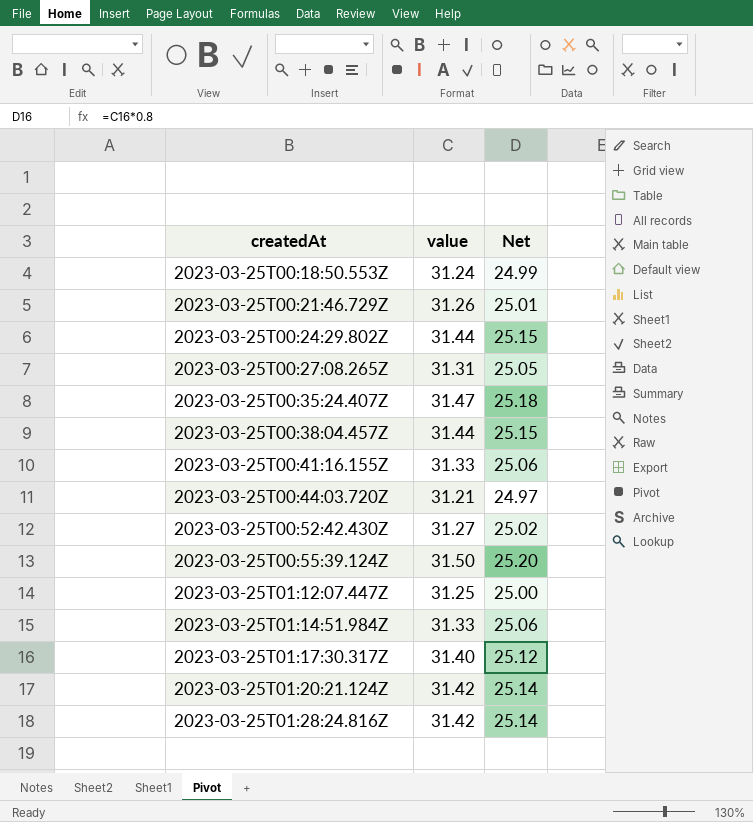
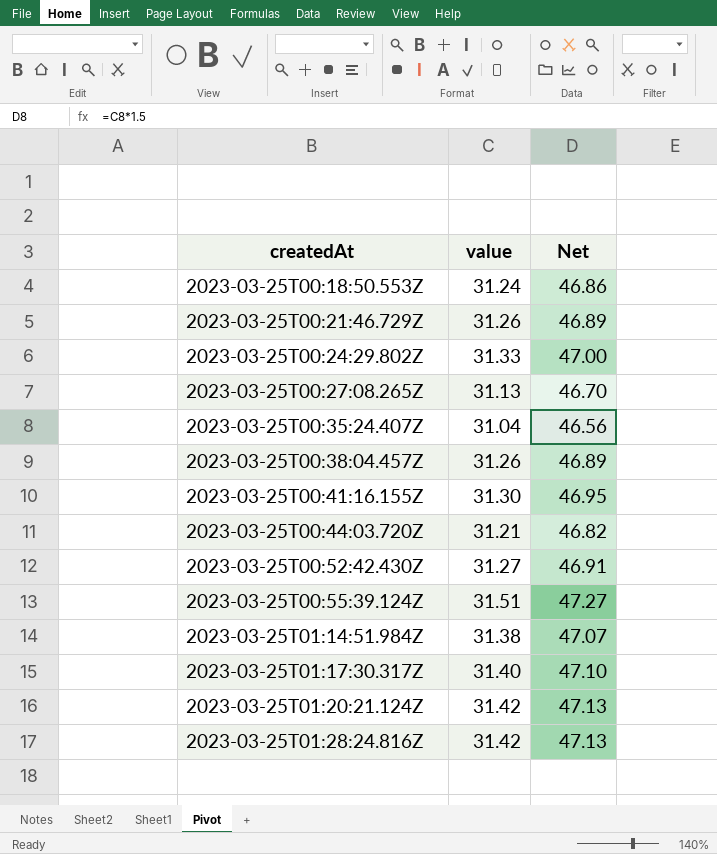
column Net | formula: [value] * 0.8 -> [value] * 1.5
row 2023-03-25T01:12:07.447Z: 31.25 | 25.00 -> none
2023-03-25T00:24:29.802Z | value: 31.44 -> 31.33
2023-03-25T00:27:08.265Z | value: 31.31 -> 31.13
2023-03-25T00:35:24.407Z | value: 31.47 -> 31.04
2023-03-25T00:38:04.457Z | value: 31.44 -> 31.26
2023-03-25T00:41:16.155Z | value: 31.33 -> 31.30
2023-03-25T00:55:39.124Z | value: 31.50 -> 31.51
2023-03-25T01:14:51.984Z | value: 31.33 -> 31.38

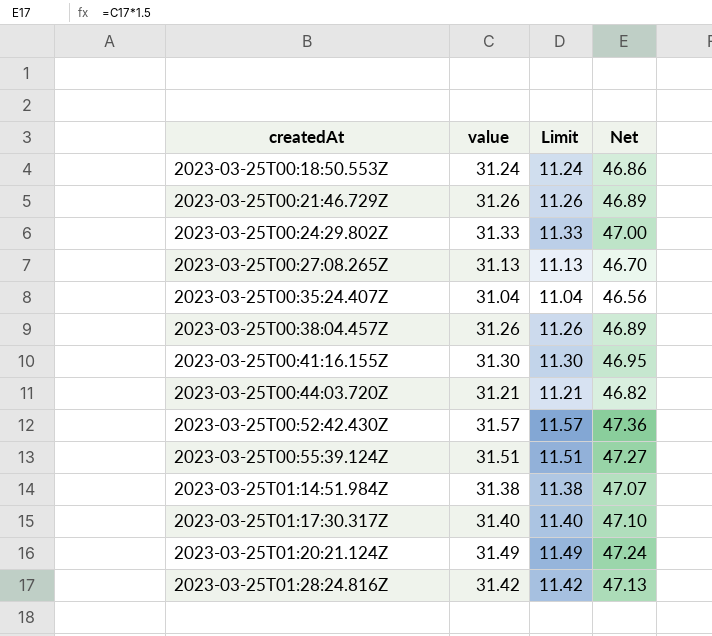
column Limit | formula: none -> [value] - 20
2023-03-25T00:52:42.430Z | value: 31.27 -> 31.57
2023-03-25T00:52:42.430Z | Net: 46.91 -> 47.36
2023-03-25T01:20:21.124Z | value: 31.42 -> 31.49
2023-03-25T01:20:21.124Z | Net: 47.13 -> 47.24

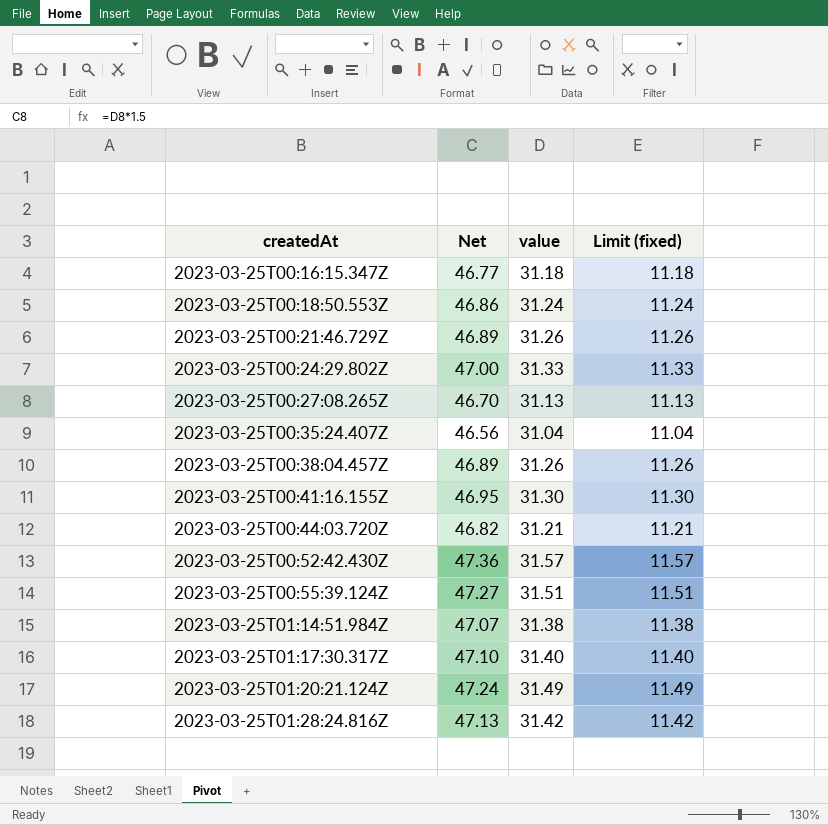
column Net | position: 4 -> 2
column name: Limit -> Limit (fixed)
row 2023-03-25T00:16:15.347Z: none -> 46.77 | 31.18 | 11.18

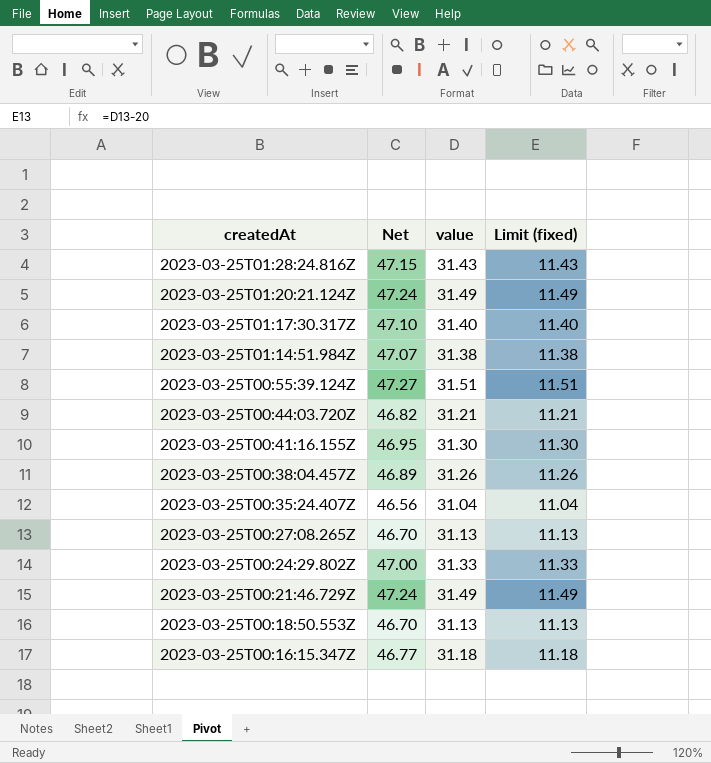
row order: createdAt ascending -> createdAt descending
row 2023-03-25T00:52:42.430Z: 47.36 | 31.57 | 11.57 -> none
2023-03-25T01:28:24.816Z | Net: 47.13 -> 47.15
2023-03-25T01:28:24.816Z | value: 31.42 -> 31.43
2023-03-25T01:28:24.816Z | Limit (fixed): 11.42 -> 11.43
2023-03-25T00:21:46.729Z | Net: 46.89 -> 47.24
2023-03-25T00:21:46.729Z | value: 31.26 -> 31.49
2023-03-25T00:21:46.729Z | Limit (fixed): 11.26 -> 11.49
2023-03-25T00:18:50.553Z | Net: 46.86 -> 46.70
2023-03-25T00:18:50.553Z | value: 31.24 -> 31.13
2023-03-25T00:18:50.553Z | Limit (fixed): 11.24 -> 11.13

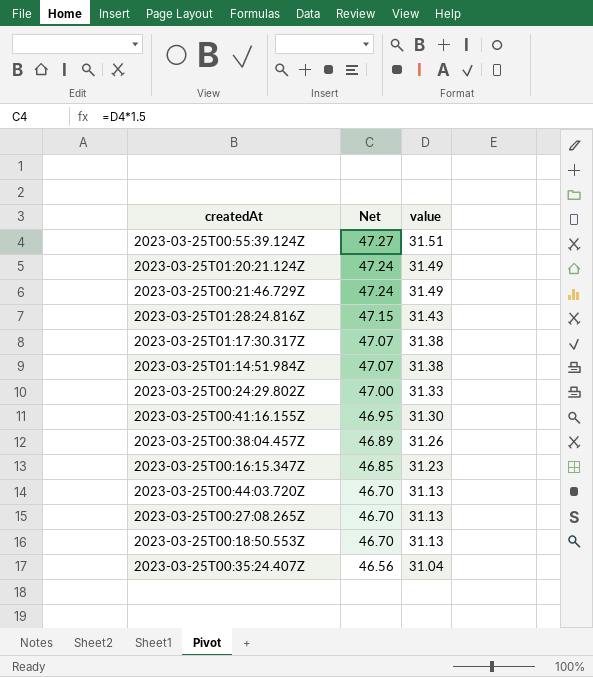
row order: createdAt descending -> Net descending
column Limit (fixed) | formula: [value] - 20 -> none
2023-03-25T01:17:30.317Z | Net: 47.10 -> 47.07
2023-03-25T01:17:30.317Z | value: 31.40 -> 31.38
2023-03-25T00:16:15.347Z | Net: 46.77 -> 46.85
2023-03-25T00:16:15.347Z | value: 31.18 -> 31.23
2023-03-25T00:44:03.720Z | Net: 46.82 -> 46.70
2023-03-25T00:44:03.720Z | value: 31.21 -> 31.13

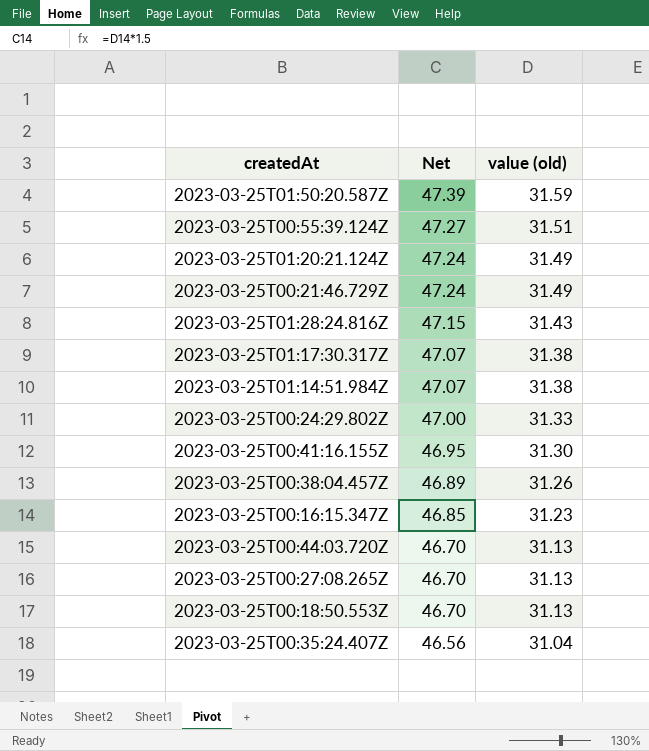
column name: value -> value (old)
row 2023-03-25T01:50:20.587Z: none -> 47.39 | 31.59

